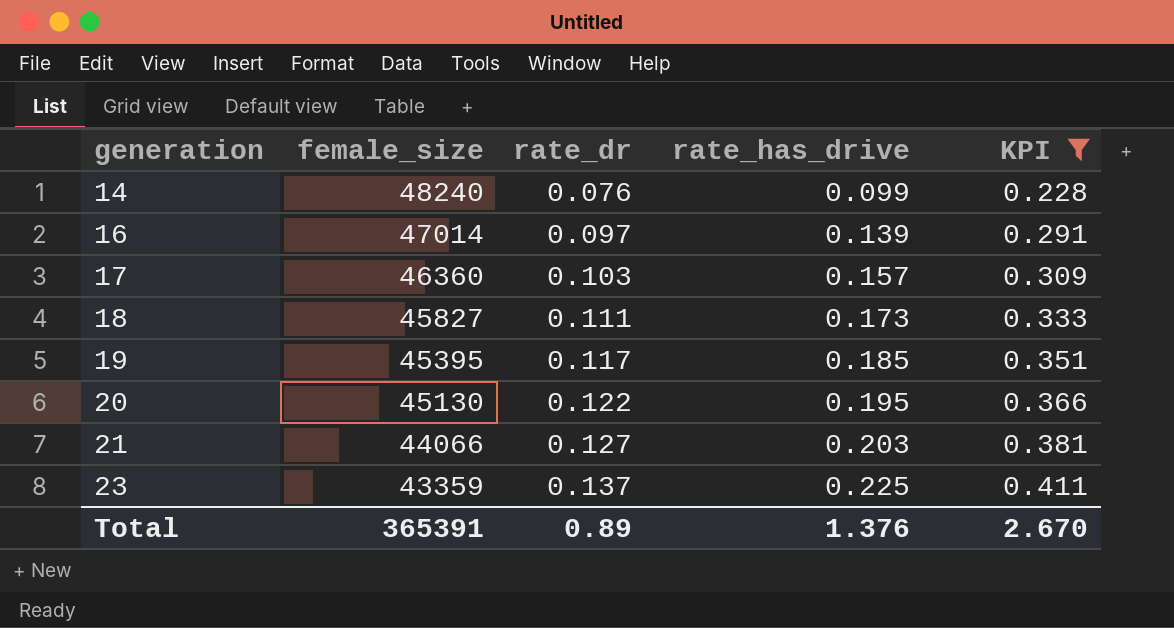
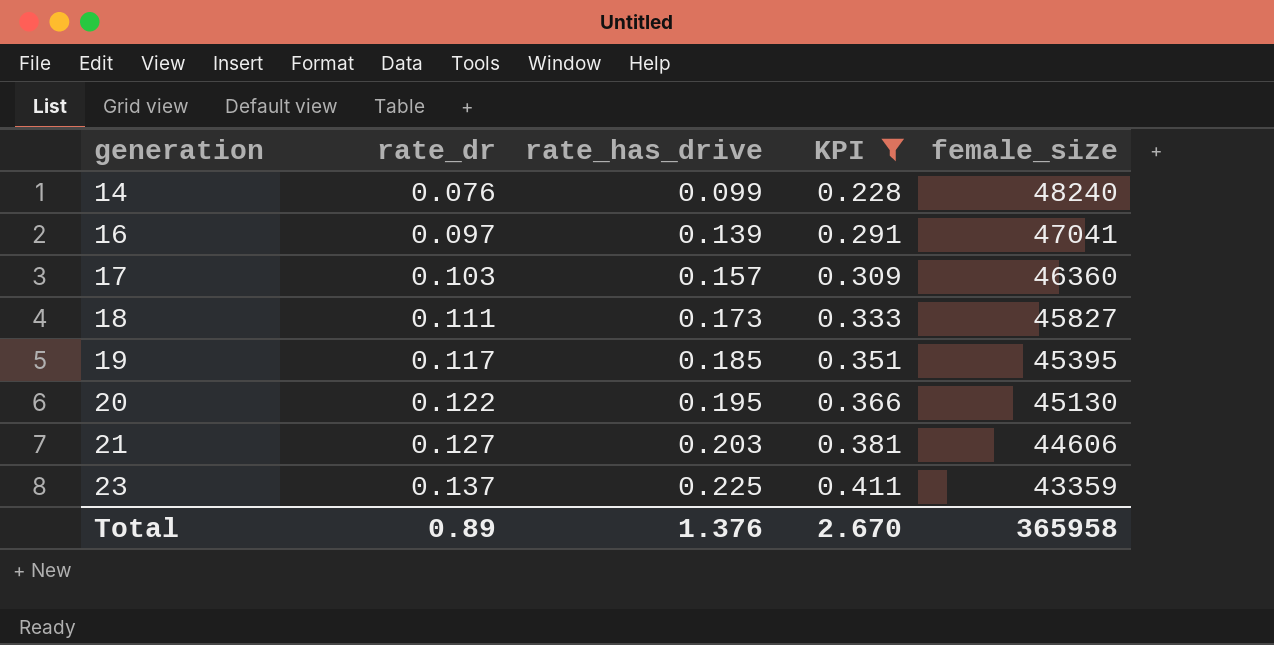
column female_size | position: 2 -> 5
16 | female_size: 47014 -> 47041
21 | female_size: 44066 -> 44606
Total | female_size: 365391 -> 365958

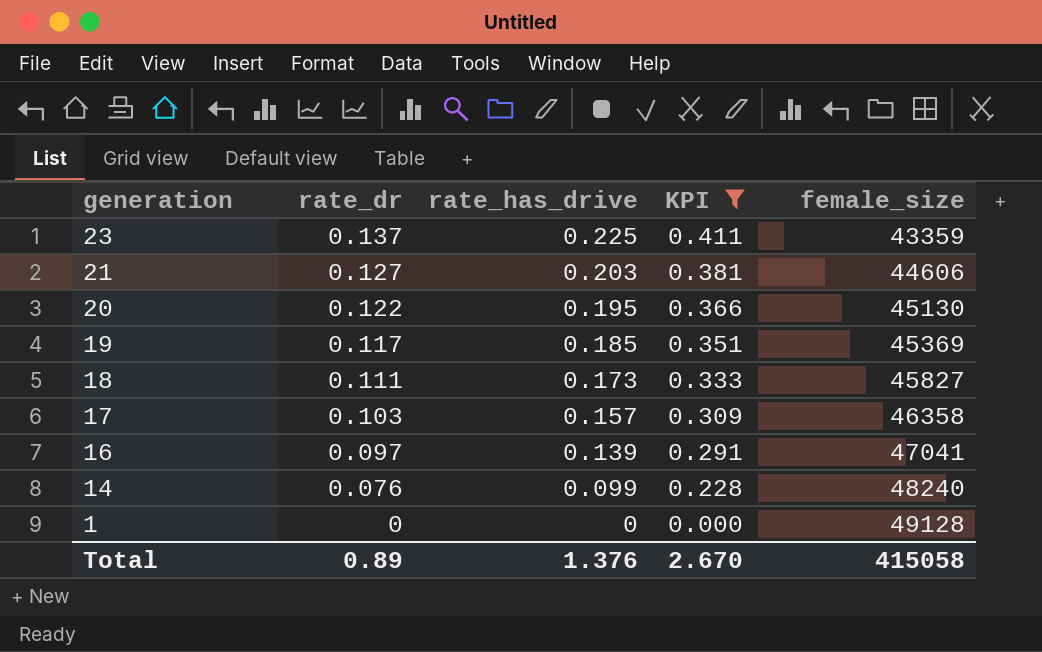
row order: generation ascending -> generation descending
19 | female_size: 45395 -> 45369
17 | female_size: 46360 -> 46358
row 1: none -> 0 | 0 | 0.000 | 49128
Total | female_size: 365958 -> 415058

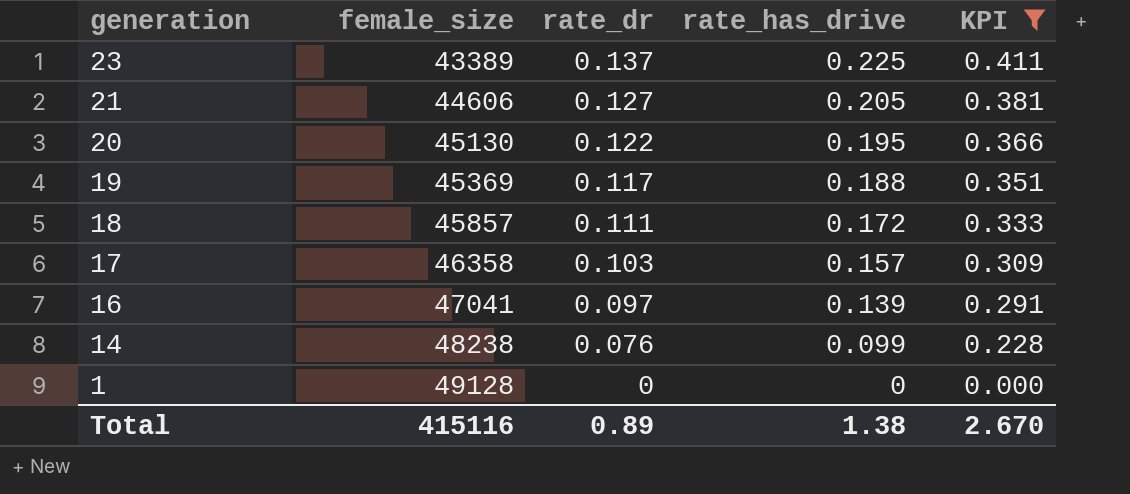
column female_size | position: 5 -> 2
23 | female_size: 43359 -> 43389
21 | rate_has_drive: 0.203 -> 0.205
19 | rate_has_drive: 0.185 -> 0.188
18 | female_size: 45827 -> 45857
18 | rate_has_drive: 0.173 -> 0.172
14 | female_size: 48240 -> 48238
Total | female_size: 415058 -> 415116
Total | rate_has_drive: 1.376 -> 1.38

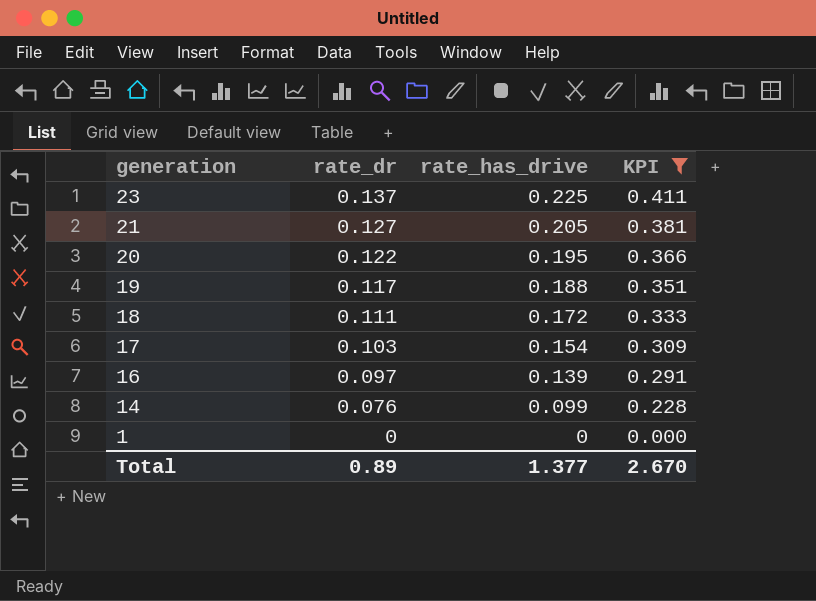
column female_size | position: 2 -> none
17 | rate_has_drive: 0.157 -> 0.154
Total | rate_has_drive: 1.38 -> 1.377

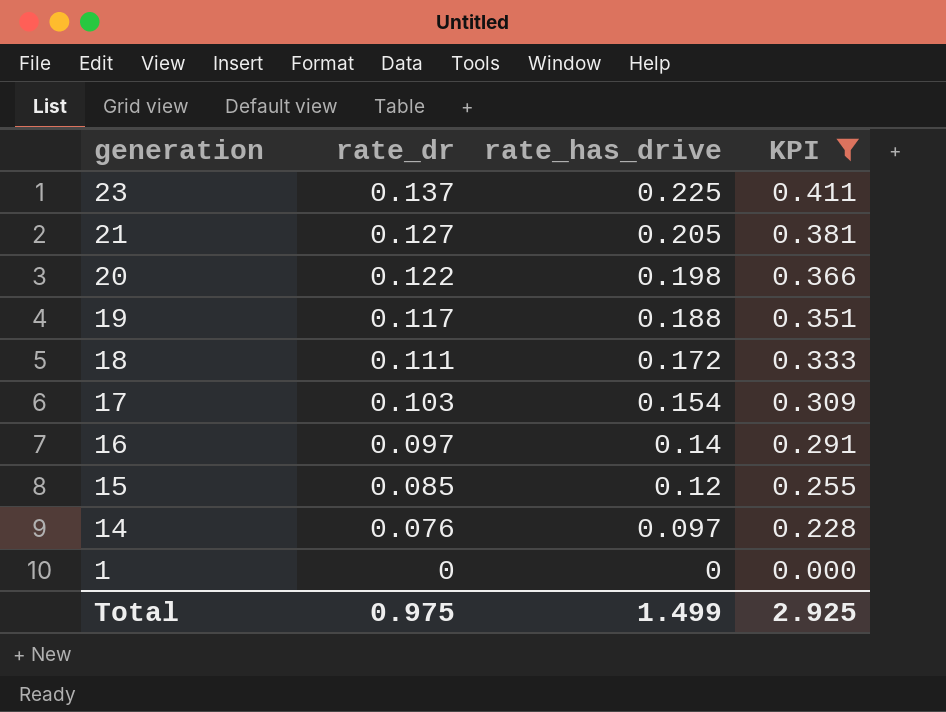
20 | rate_has_drive: 0.195 -> 0.198
16 | rate_has_drive: 0.139 -> 0.14
row 15: none -> 0.085 | 0.12 | 0.255
14 | rate_has_drive: 0.099 -> 0.097
Total | rate_dr: 0.89 -> 0.975
Total | rate_has_drive: 1.377 -> 1.499
Total | KPI: 2.670 -> 2.925

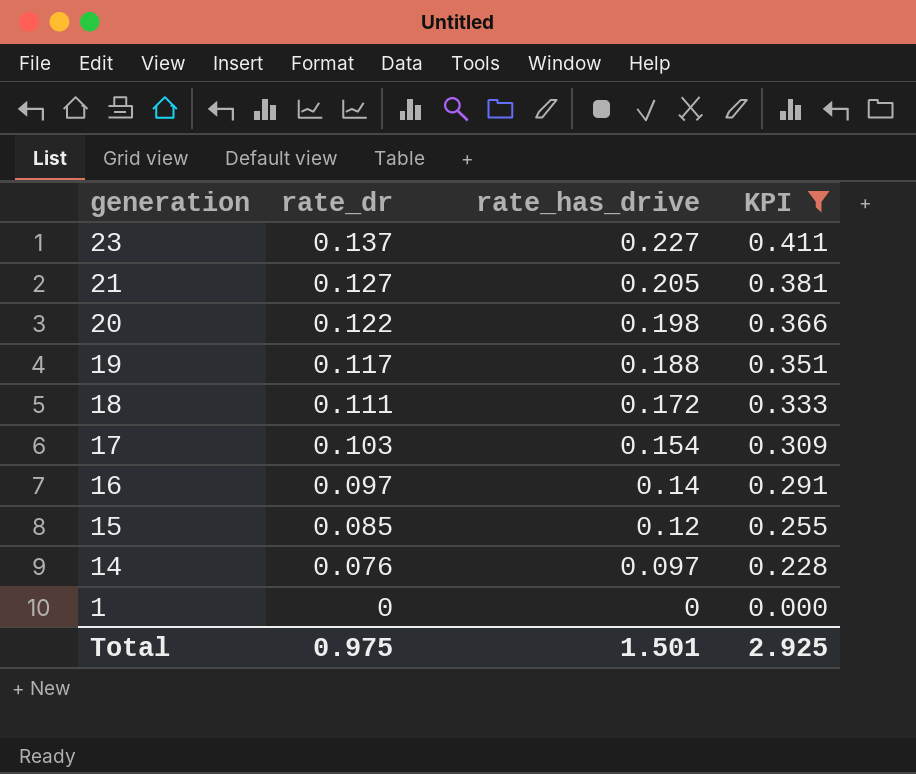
23 | rate_has_drive: 0.225 -> 0.227
Total | rate_has_drive: 1.499 -> 1.501

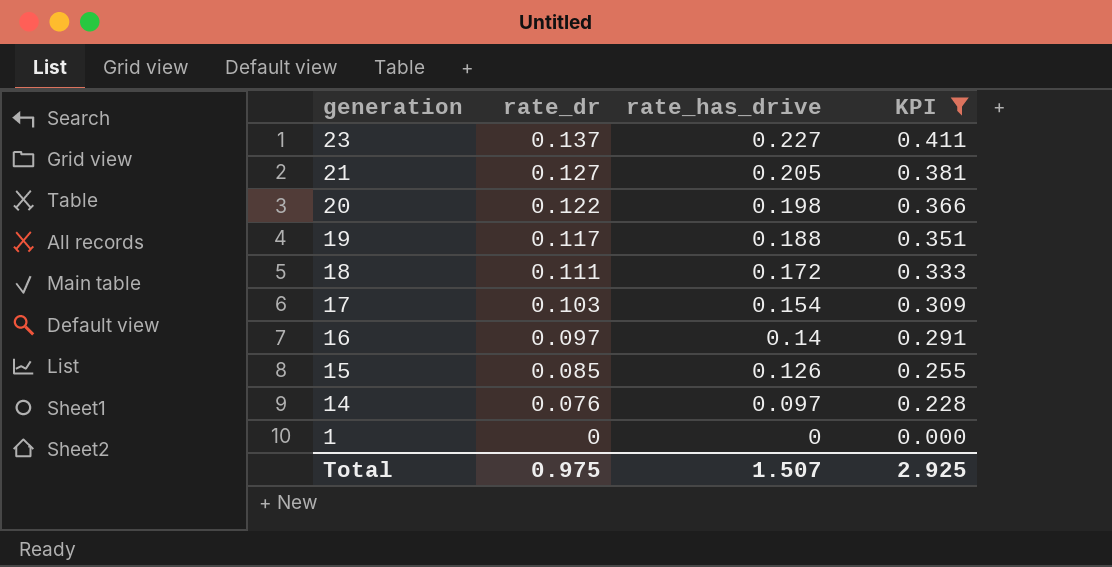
15 | rate_has_drive: 0.12 -> 0.126
Total | rate_has_drive: 1.501 -> 1.507

